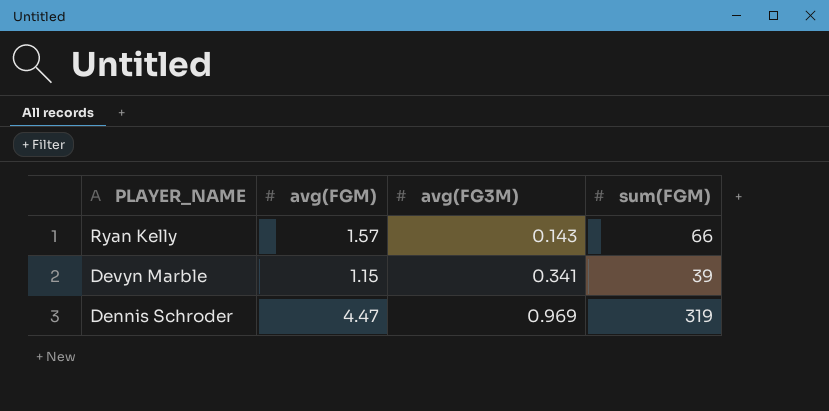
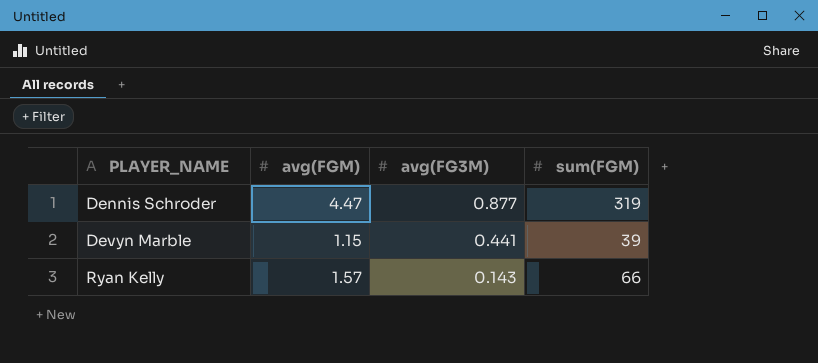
row order: PLAYER_NAME descending -> PLAYER_NAME ascending
Dennis Schroder | avg(FG3M): 0.969 -> 0.877
Devyn Marble | avg(FG3M): 0.341 -> 0.441

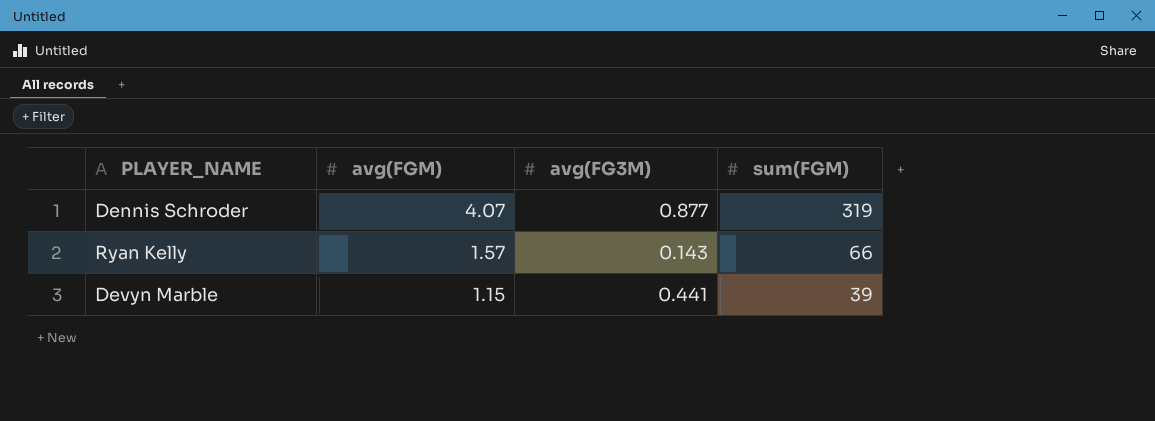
row order: PLAYER_NAME ascending -> avg(FGM) descending
Dennis Schroder | avg(FGM): 4.47 -> 4.07

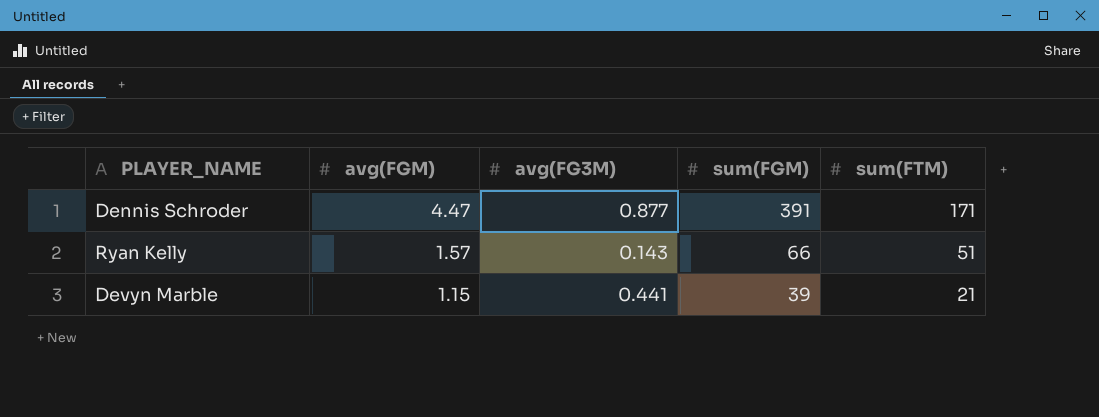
column sum(FTM) | position: none -> 5
Dennis Schroder | avg(FGM): 4.07 -> 4.47
Dennis Schroder | sum(FGM): 319 -> 391

